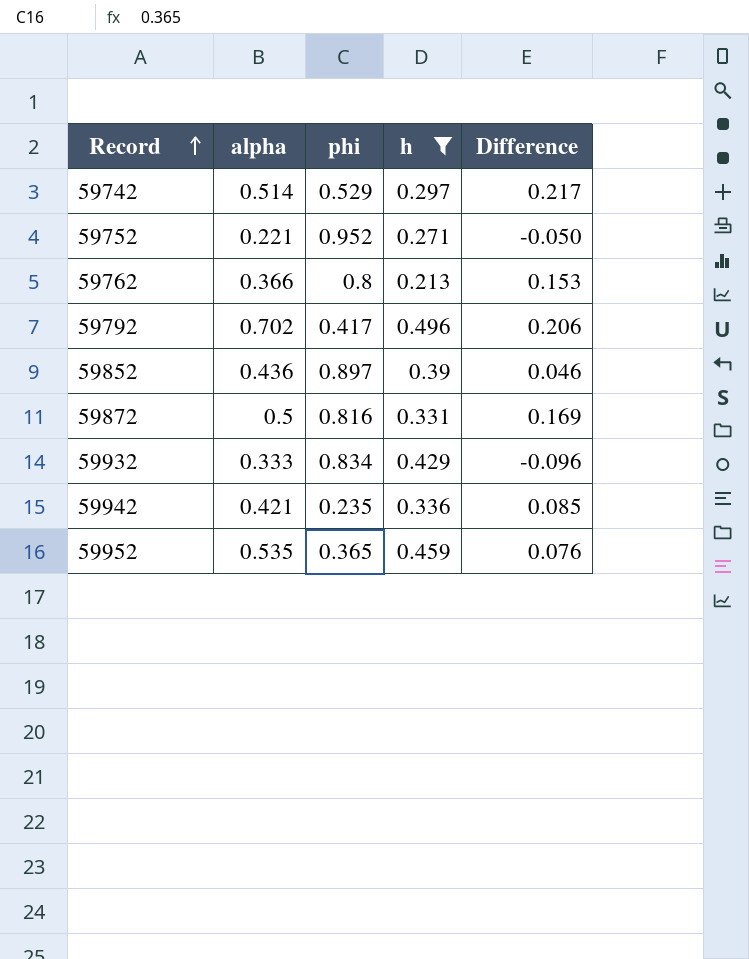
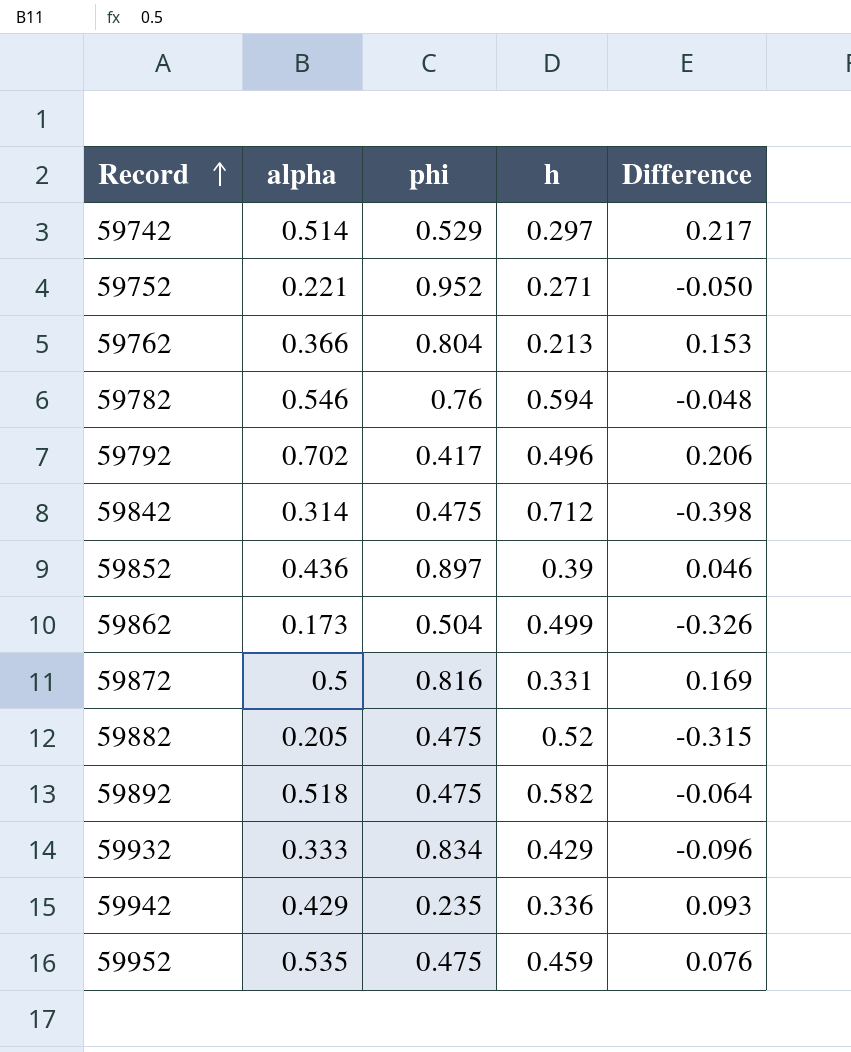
filter: h <= 0.496 -> none
59762 | phi: 0.8 -> 0.804
59942 | alpha: 0.421 -> 0.429
59942 | Difference: 0.085 -> 0.093
59952 | phi: 0.365 -> 0.475

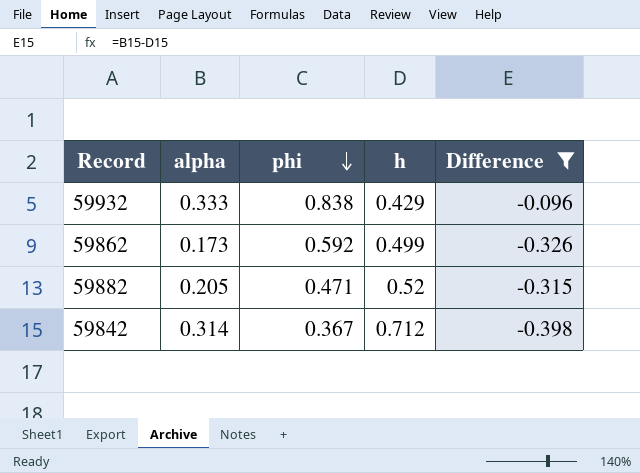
filter: none -> Difference <= -0.096
row order: Record ascending -> phi descending
59932 | phi: 0.834 -> 0.838
59862 | phi: 0.504 -> 0.592
59882 | phi: 0.475 -> 0.471
59842 | phi: 0.475 -> 0.367

